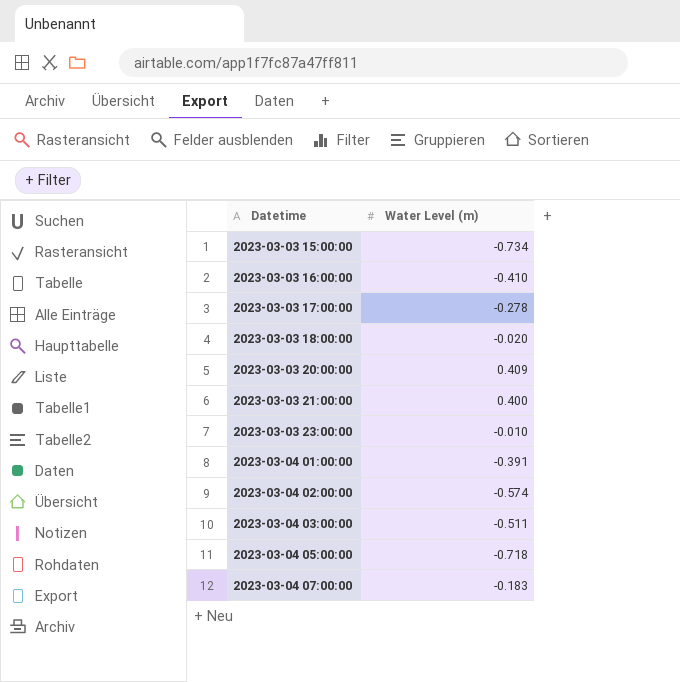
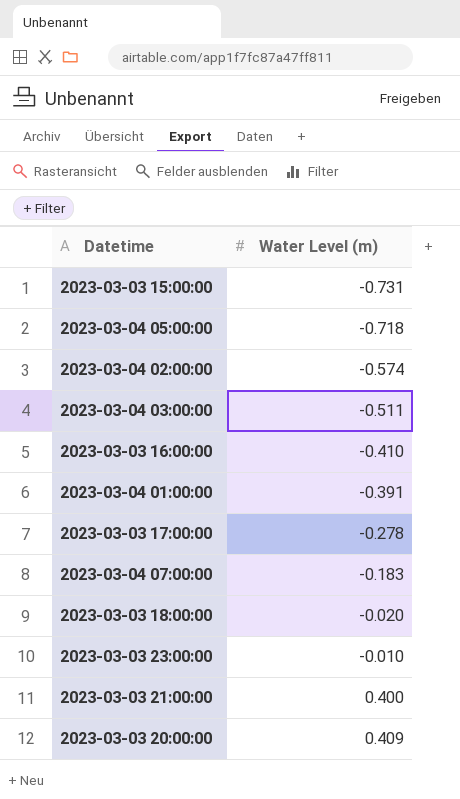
row order: Datetime ascending -> Water Level (m) ascending
2023-03-03 15:00:00 | Water Level (m): -0.734 -> -0.731

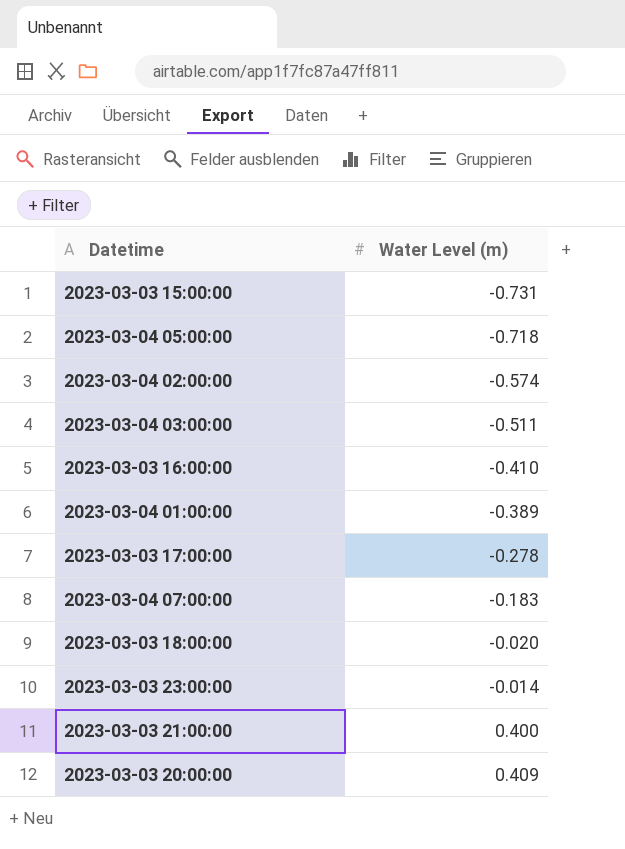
2023-03-04 01:00:00 | Water Level (m): -0.391 -> -0.389
2023-03-03 23:00:00 | Water Level (m): -0.010 -> -0.014

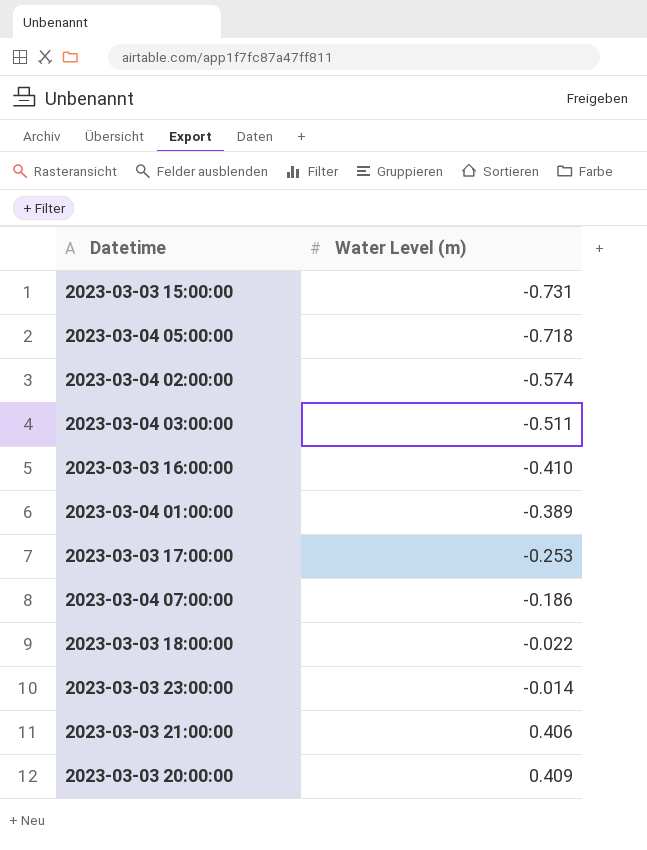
2023-03-03 17:00:00 | Water Level (m): -0.278 -> -0.253
2023-03-04 07:00:00 | Water Level (m): -0.183 -> -0.186
2023-03-03 18:00:00 | Water Level (m): -0.020 -> -0.022
2023-03-03 21:00:00 | Water Level (m): 0.400 -> 0.406

